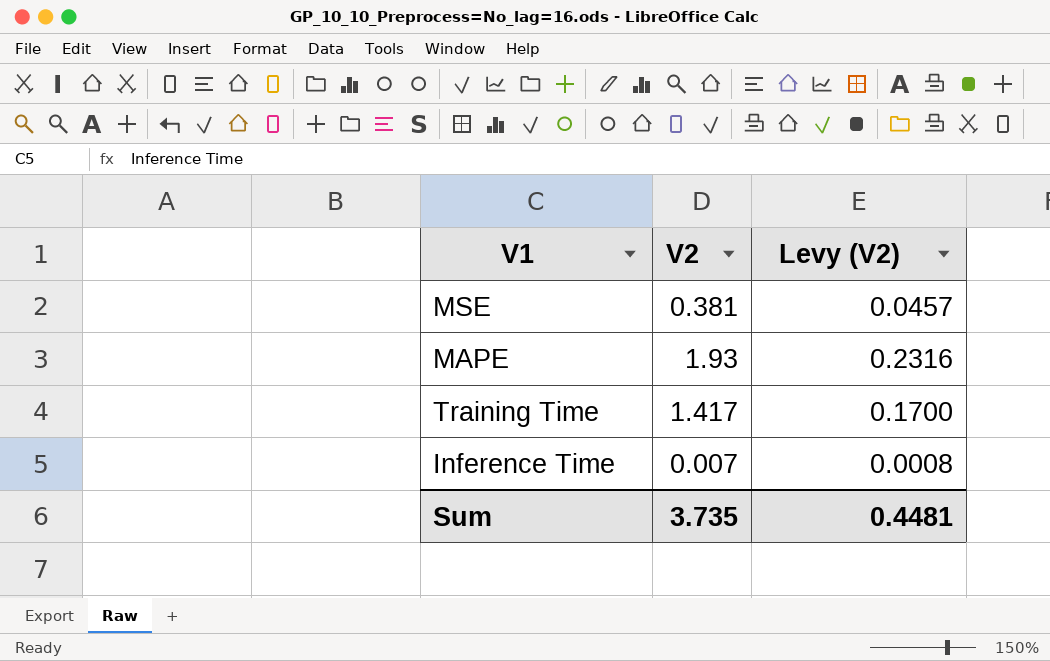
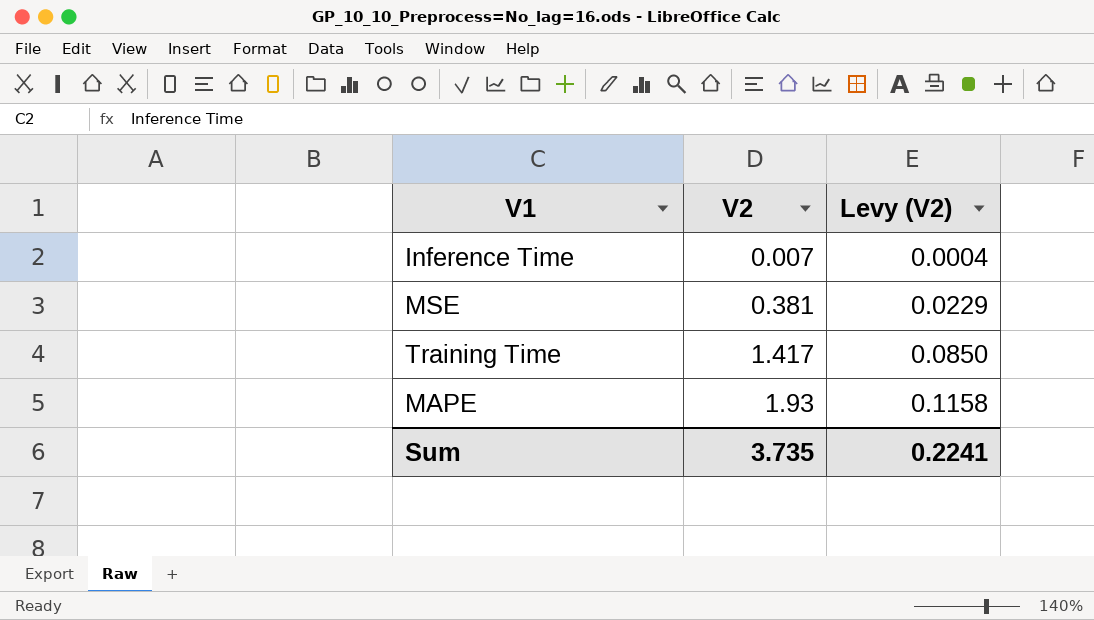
row order: none -> V2 ascending
column Levy (V2) | formula: [V2] * 0.12 -> [V2] * 0.06
Sum | Levy (V2): 0.4481 -> 0.2241

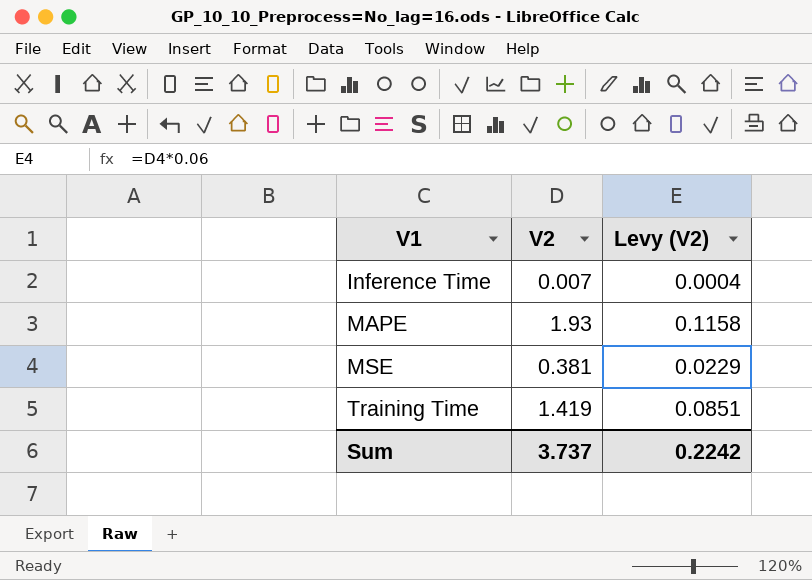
row order: V2 ascending -> V1 ascending
Training Time | V2: 1.417 -> 1.419
Training Time | Levy (V2): 0.0850 -> 0.0851
Sum | V2: 3.735 -> 3.737
Sum | Levy (V2): 0.2241 -> 0.2242

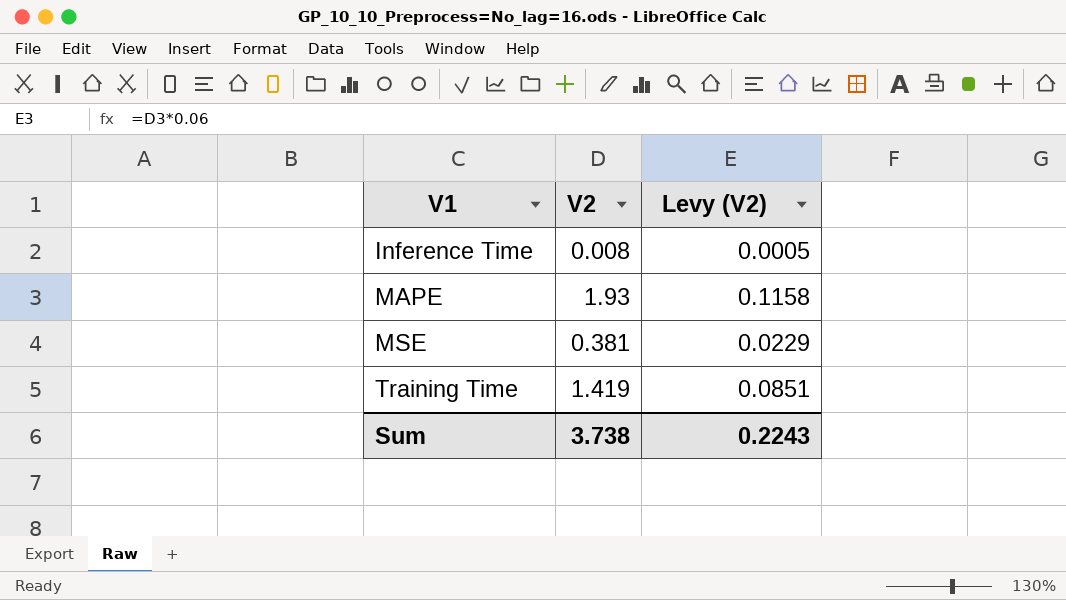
Inference Time | V2: 0.007 -> 0.008
Inference Time | Levy (V2): 0.0004 -> 0.0005
Sum | V2: 3.737 -> 3.738
Sum | Levy (V2): 0.2242 -> 0.2243

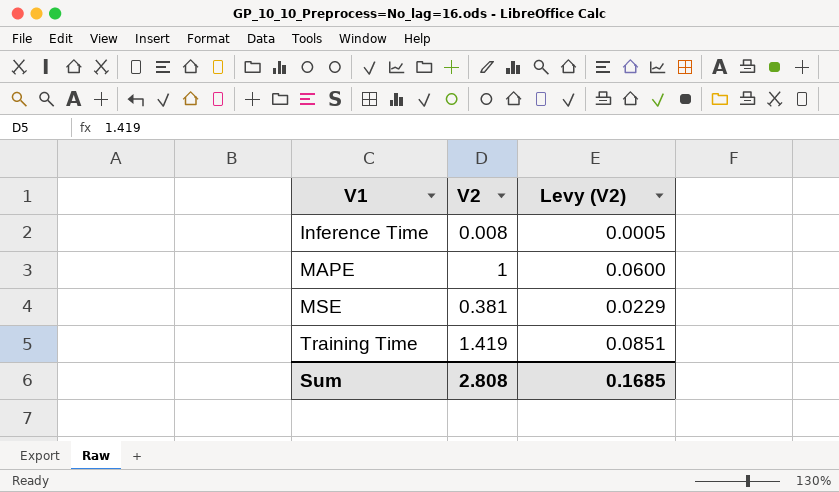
MAPE | V2: 1.93 -> 1
MAPE | Levy (V2): 0.1158 -> 0.0600
Sum | V2: 3.738 -> 2.808
Sum | Levy (V2): 0.2243 -> 0.1685

